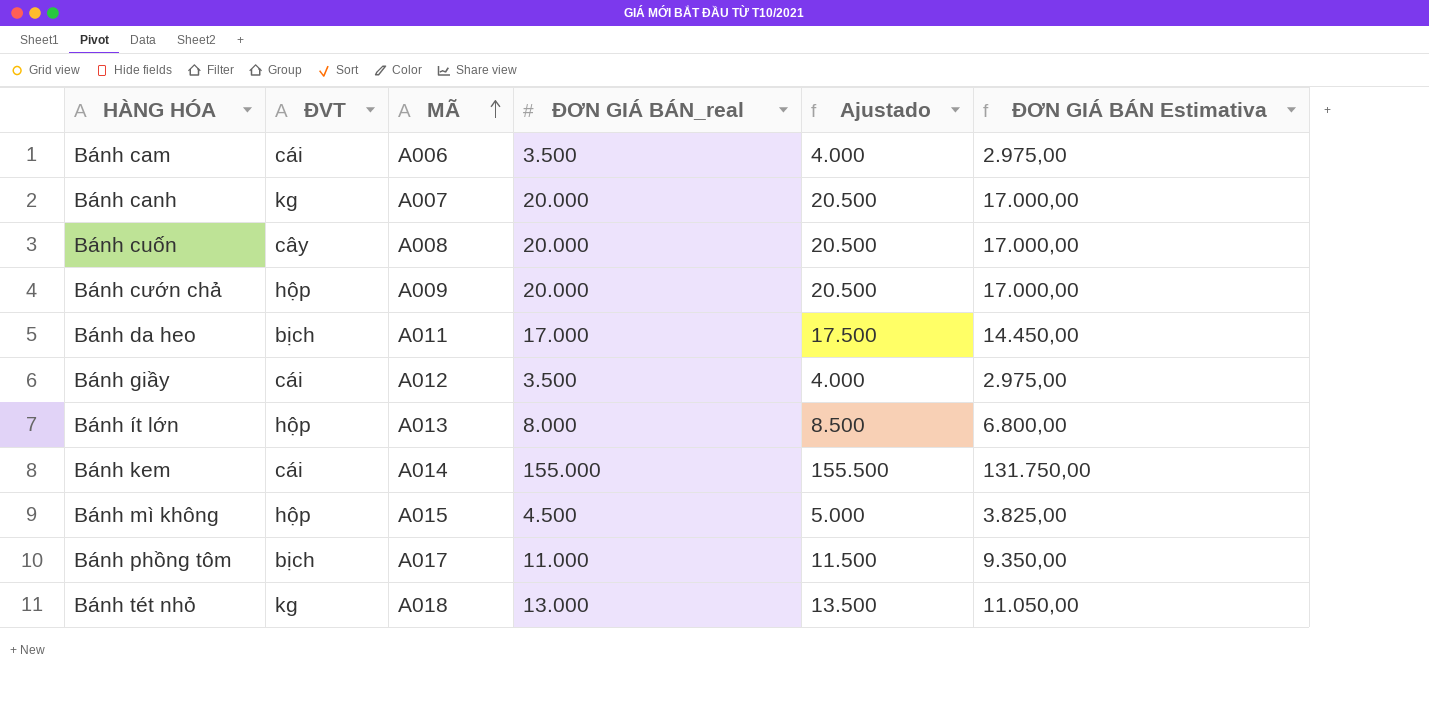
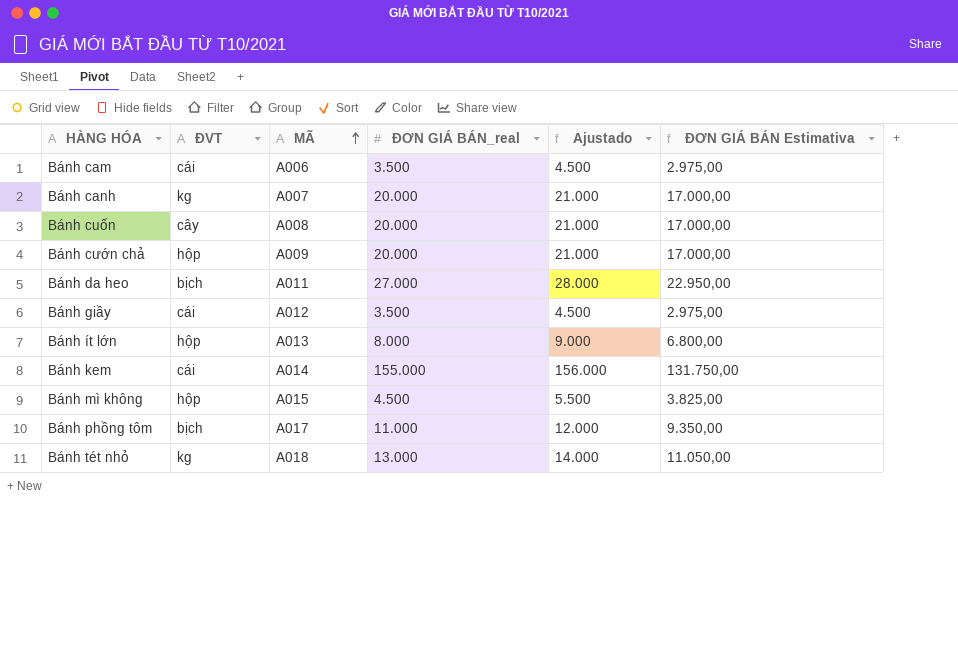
column Ajustado | formula: [ĐƠN GIÁ BÁN_real] + 500 -> [ĐƠN GIÁ BÁN_real] + 1000
Bánh da heo | ĐƠN GIÁ BÁN_real: 17.000 -> 27.000
Bánh da heo | ĐƠN GIÁ BÁN Estimativa: 14.450,00 -> 22.950,00

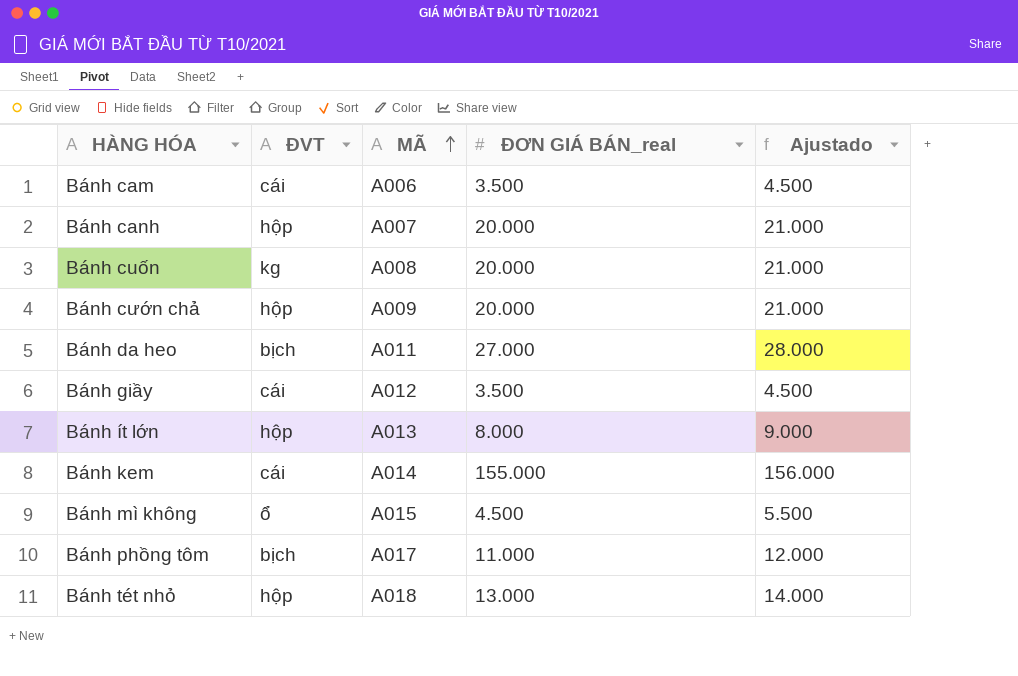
column ĐƠN GIÁ BÁN Estimativa | formula: [ĐƠN GIÁ BÁN_real] * 0,85 -> none
Bánh canh | ĐVT: kg -> hộp
Bánh cuốn | ĐVT: cây -> kg
Bánh mì không | ĐVT: hộp -> ổ
Bánh tét nhỏ | ĐVT: kg -> hộp

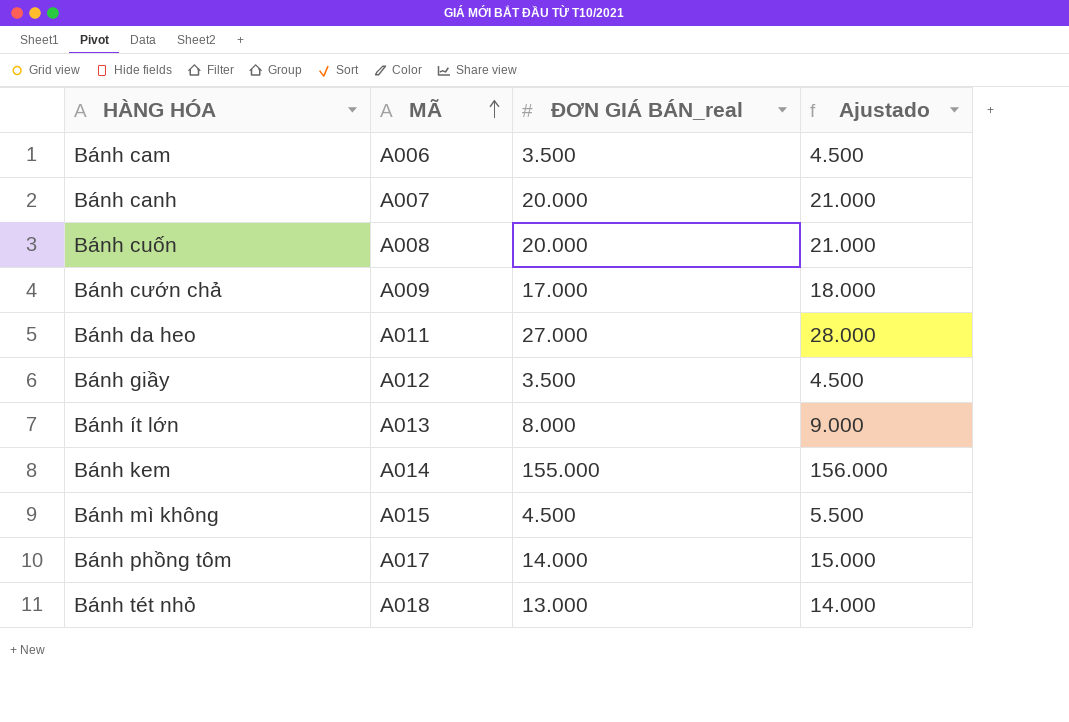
column ĐVT | position: 2 -> none
Bánh cướn chả | ĐƠN GIÁ BÁN_real: 20.000 -> 17.000
Bánh cướn chả | Ajustado: 21.000 -> 18.000
Bánh phồng tôm | ĐƠN GIÁ BÁN_real: 11.000 -> 14.000
Bánh phồng tôm | Ajustado: 12.000 -> 15.000

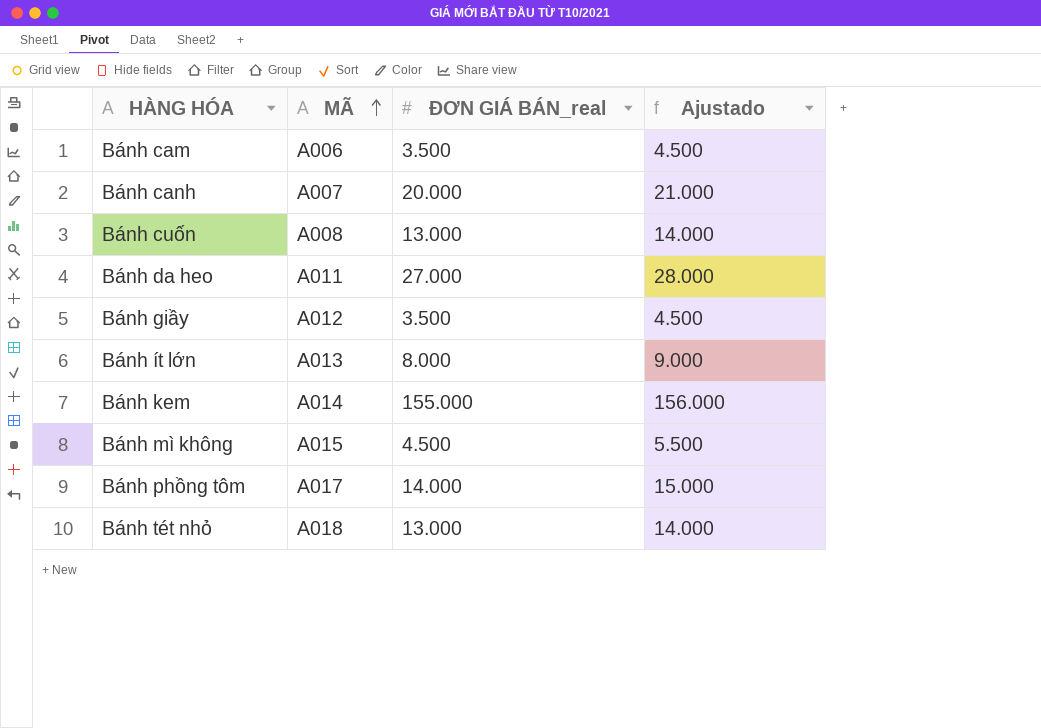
row Bánh cướn chả: A009 | 17.000 | 18.000 -> none
Bánh cuốn | ĐƠN GIÁ BÁN_real: 20.000 -> 13.000
Bánh cuốn | Ajustado: 21.000 -> 14.000

